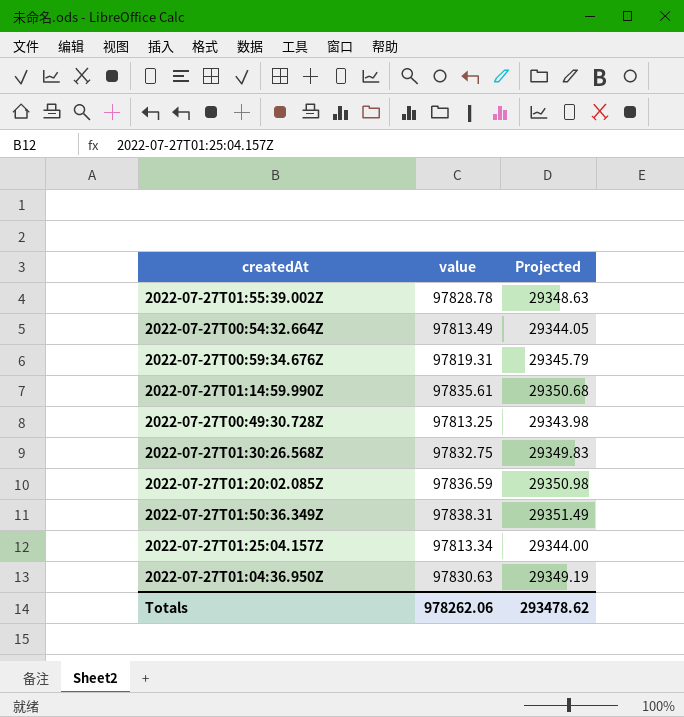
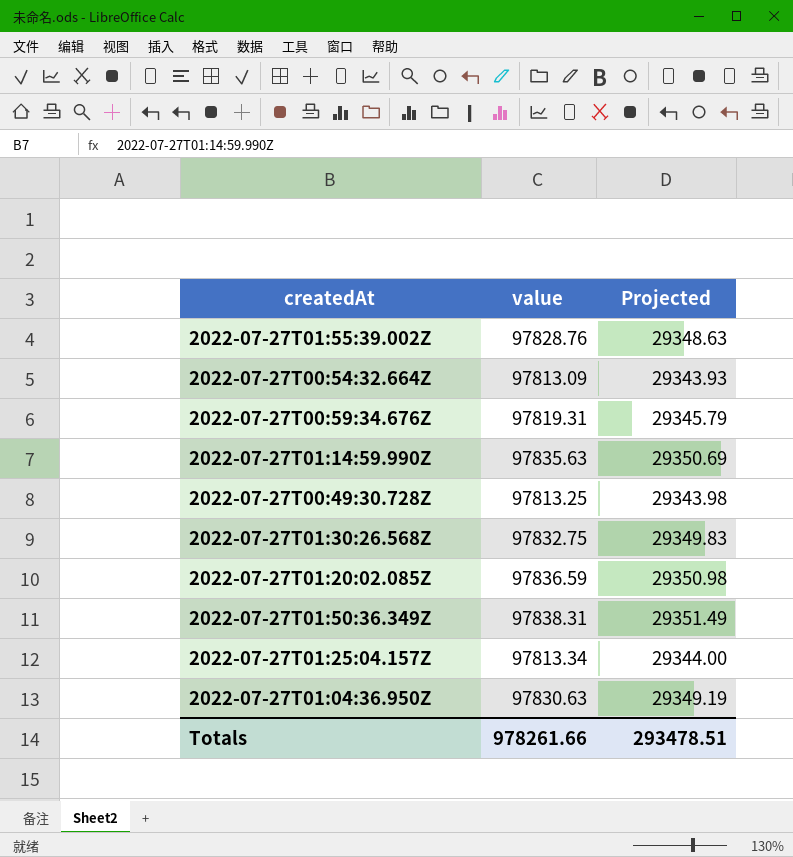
2022-07-27T01:55:39.002Z | value: 97828.78 -> 97828.76
2022-07-27T00:54:32.664Z | value: 97813.49 -> 97813.09
2022-07-27T00:54:32.664Z | Projected: 29344.05 -> 29343.93
2022-07-27T01:14:59.990Z | value: 97835.61 -> 97835.63
2022-07-27T01:14:59.990Z | Projected: 29350.68 -> 29350.69
Totals | value: 978262.06 -> 978261.66
Totals | Projected: 293478.62 -> 293478.51

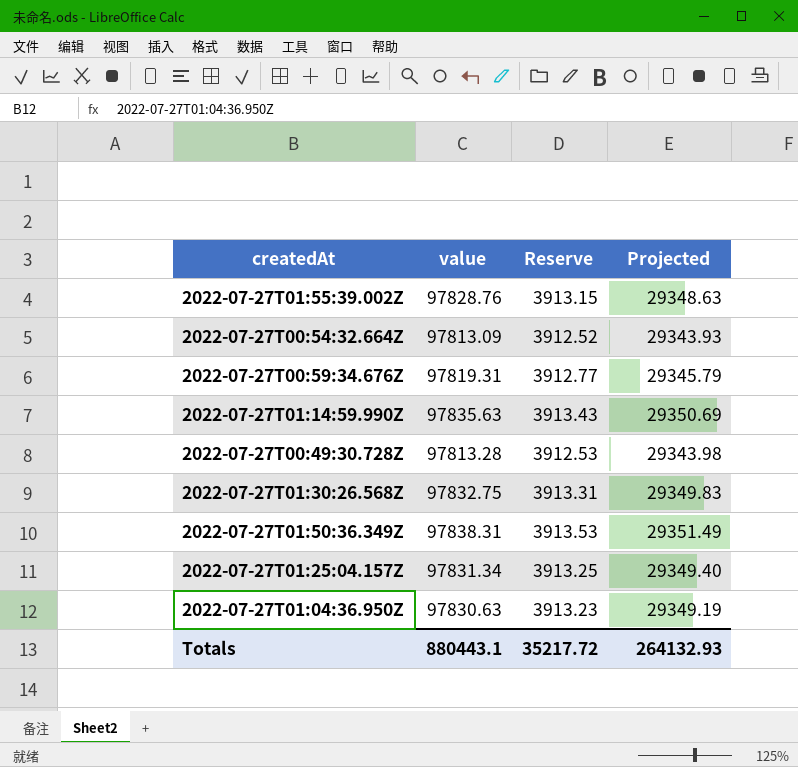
column Reserve | formula: none -> [value] * 0.04
row 2022-07-27T01:20:02.085Z: 97836.59 | 29350.98 -> none
2022-07-27T00:49:30.728Z | value: 97813.25 -> 97813.28
2022-07-27T01:25:04.157Z | value: 97813.34 -> 97831.34
2022-07-27T01:25:04.157Z | Projected: 29344.00 -> 29349.40
Totals | value: 978261.66 -> 880443.1
Totals | Projected: 293478.51 -> 264132.93

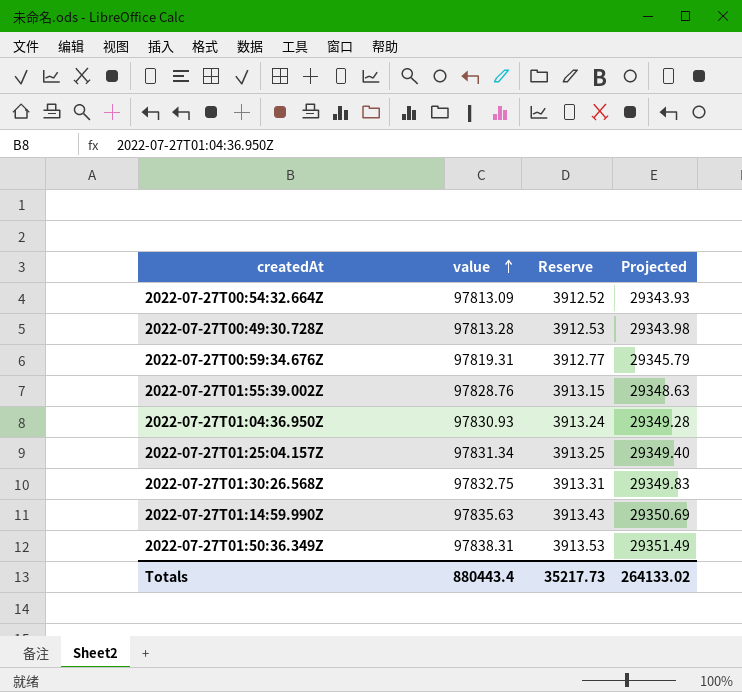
row order: none -> value ascending
2022-07-27T01:04:36.950Z | value: 97830.63 -> 97830.93
2022-07-27T01:04:36.950Z | Reserve: 3913.23 -> 3913.24
2022-07-27T01:04:36.950Z | Projected: 29349.19 -> 29349.28
Totals | value: 880443.1 -> 880443.4
Totals | Reserve: 35217.72 -> 35217.73
Totals | Projected: 264132.93 -> 264133.02

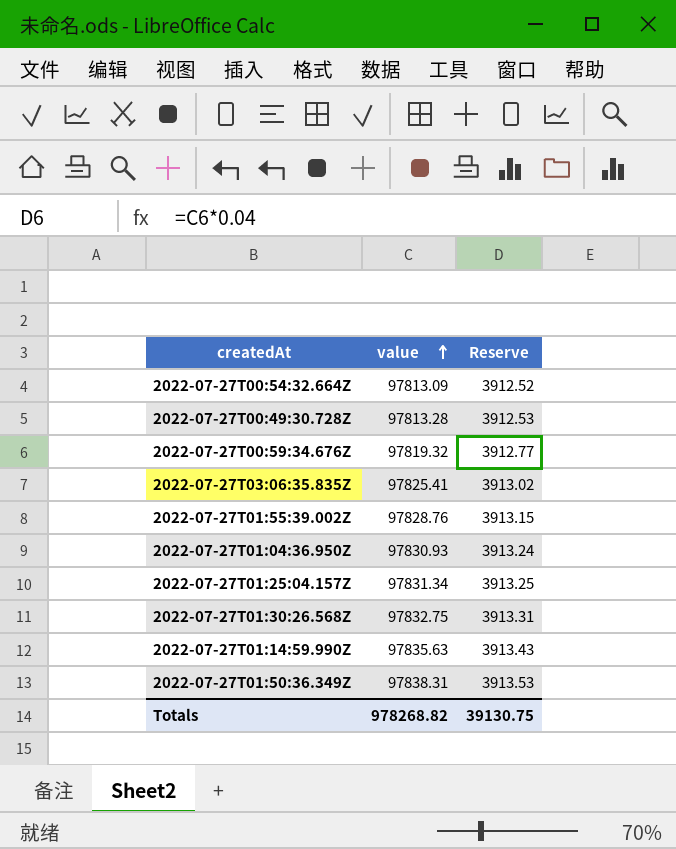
column Projected | formula: [value] * 0.3 -> none
2022-07-27T00:59:34.676Z | value: 97819.31 -> 97819.32
row 2022-07-27T03:06:35.835Z: none -> 97825.41 | 3913.02
Totals | value: 880443.4 -> 978268.82
Totals | Reserve: 35217.73 -> 39130.75

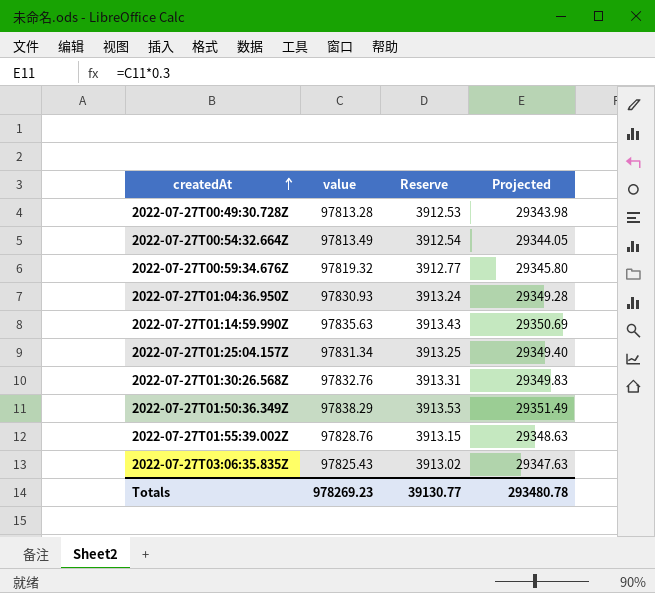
row order: value ascending -> createdAt ascending
column Projected | formula: none -> [value] * 0.3
2022-07-27T00:54:32.664Z | value: 97813.09 -> 97813.49
2022-07-27T00:54:32.664Z | Reserve: 3912.52 -> 3912.54
2022-07-27T01:30:26.568Z | value: 97832.75 -> 97832.76
2022-07-27T01:50:36.349Z | value: 97838.31 -> 97838.29
2022-07-27T03:06:35.835Z | value: 97825.41 -> 97825.43
Totals | value: 978268.82 -> 978269.23
Totals | Reserve: 39130.75 -> 39130.77

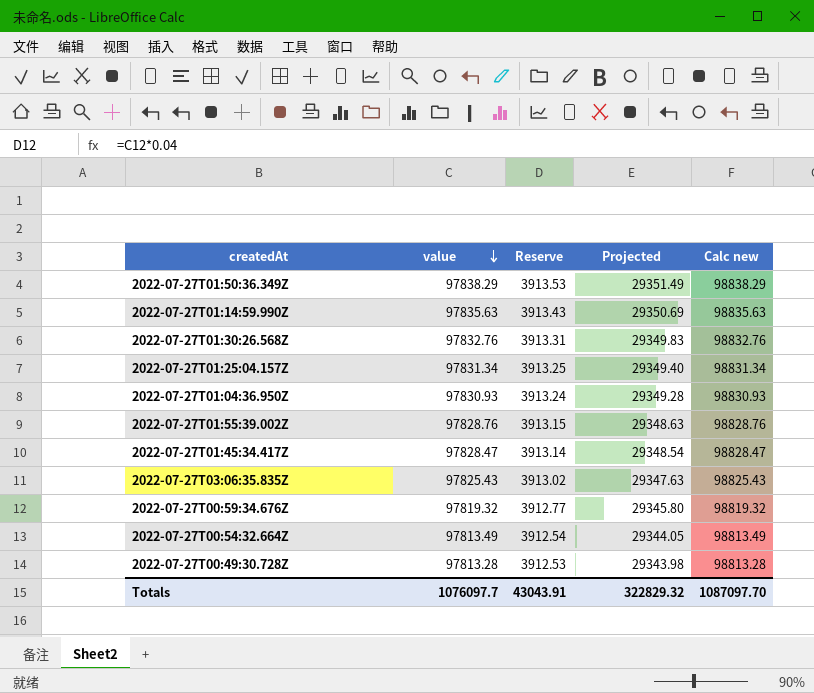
row order: createdAt ascending -> value descending
column Calc new | formula: none -> [value] + 1000
row 2022-07-27T01:45:34.417Z: none -> 97828.47 | 3913.14 | 29348.54 | 98828.47
Totals | value: 978269.23 -> 1076097.7
Totals | Reserve: 39130.77 -> 43043.91
Totals | Projected: 293480.78 -> 322829.32

